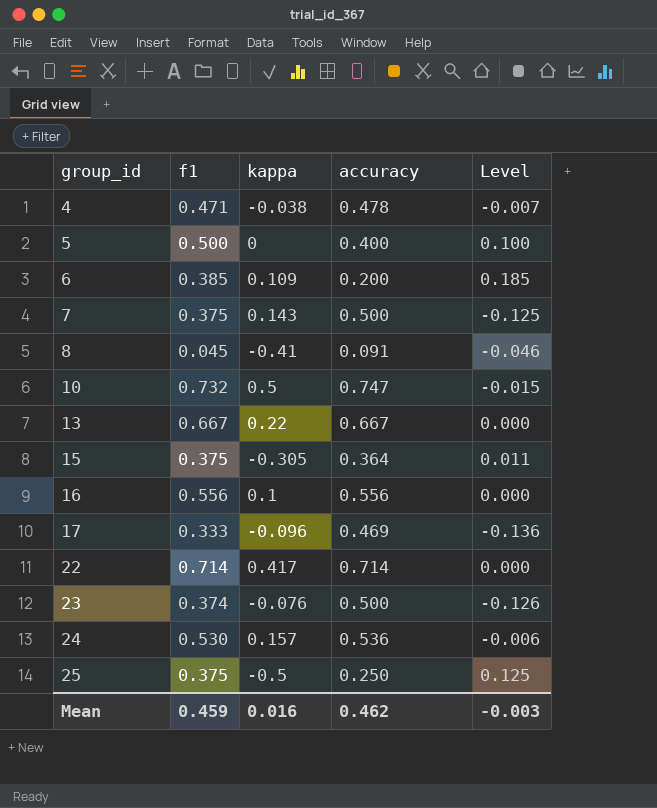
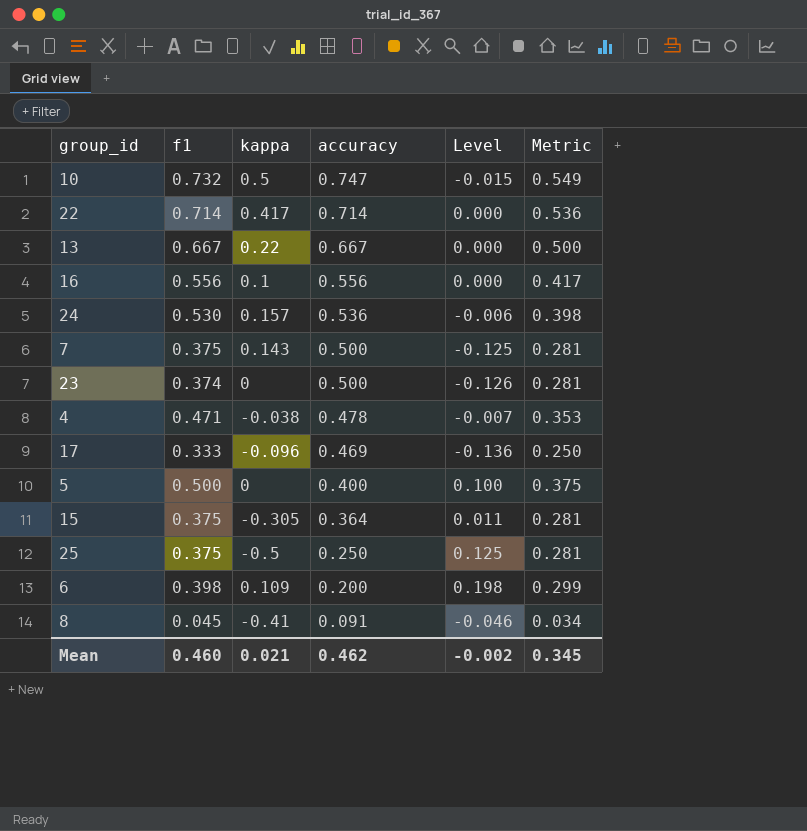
row order: group_id ascending -> accuracy descending
column Metric | formula: none -> [f1] * 0.75
23 | kappa: -0.076 -> 0
6 | f1: 0.385 -> 0.398
6 | Level: 0.185 -> 0.198
Mean | f1: 0.459 -> 0.460
Mean | kappa: 0.016 -> 0.021
Mean | Level: -0.003 -> -0.002

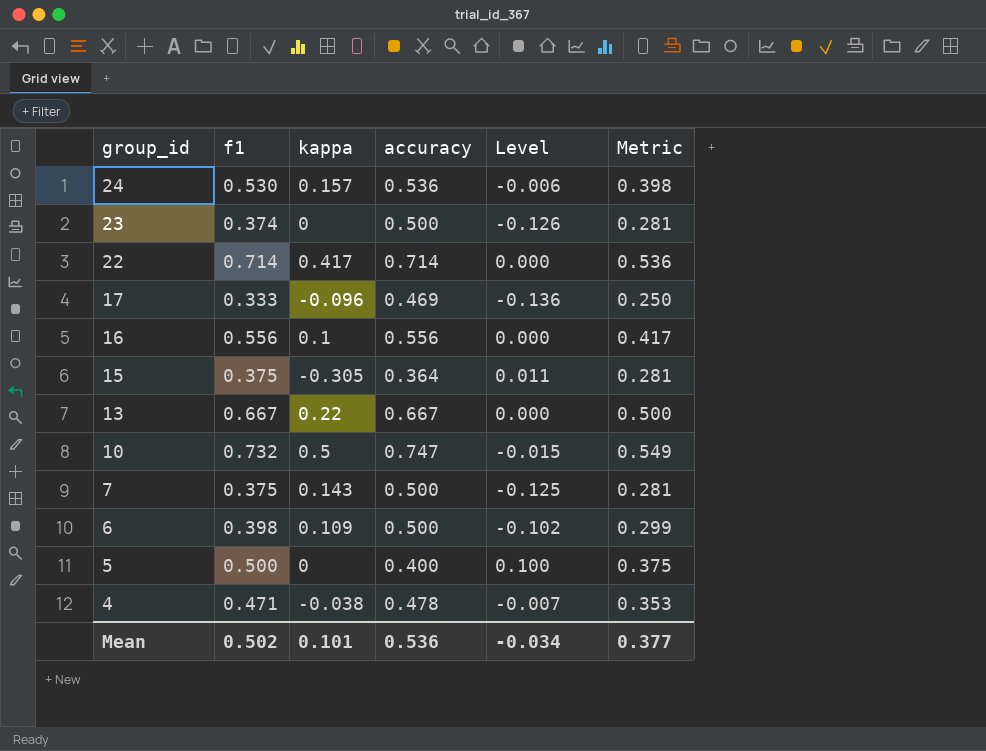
row order: accuracy descending -> group_id descending
row 25: 0.375 | -0.5 | 0.250 | 0.125 | 0.281 -> none
row 8: 0.045 | -0.41 | 0.091 | -0.046 | 0.034 -> none
6 | accuracy: 0.200 -> 0.500
6 | Level: 0.198 -> -0.102
Mean | f1: 0.460 -> 0.502
Mean | kappa: 0.021 -> 0.101
Mean | accuracy: 0.462 -> 0.536
Mean | Level: -0.002 -> -0.034
Mean | Metric: 0.345 -> 0.377

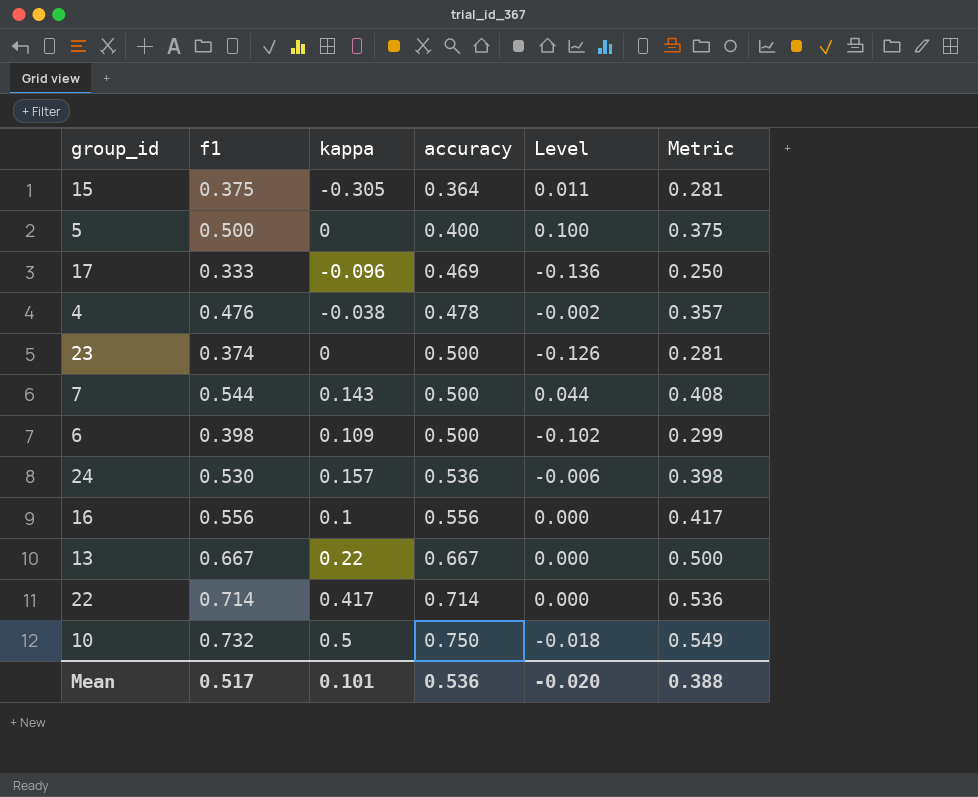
row order: group_id descending -> accuracy ascending
4 | f1: 0.471 -> 0.476
4 | Level: -0.007 -> -0.002
4 | Metric: 0.353 -> 0.357
7 | f1: 0.375 -> 0.544
7 | Level: -0.125 -> 0.044
7 | Metric: 0.281 -> 0.408
10 | accuracy: 0.747 -> 0.750
10 | Level: -0.015 -> -0.018
Mean | f1: 0.502 -> 0.517
Mean | Level: -0.034 -> -0.020
Mean | Metric: 0.377 -> 0.388

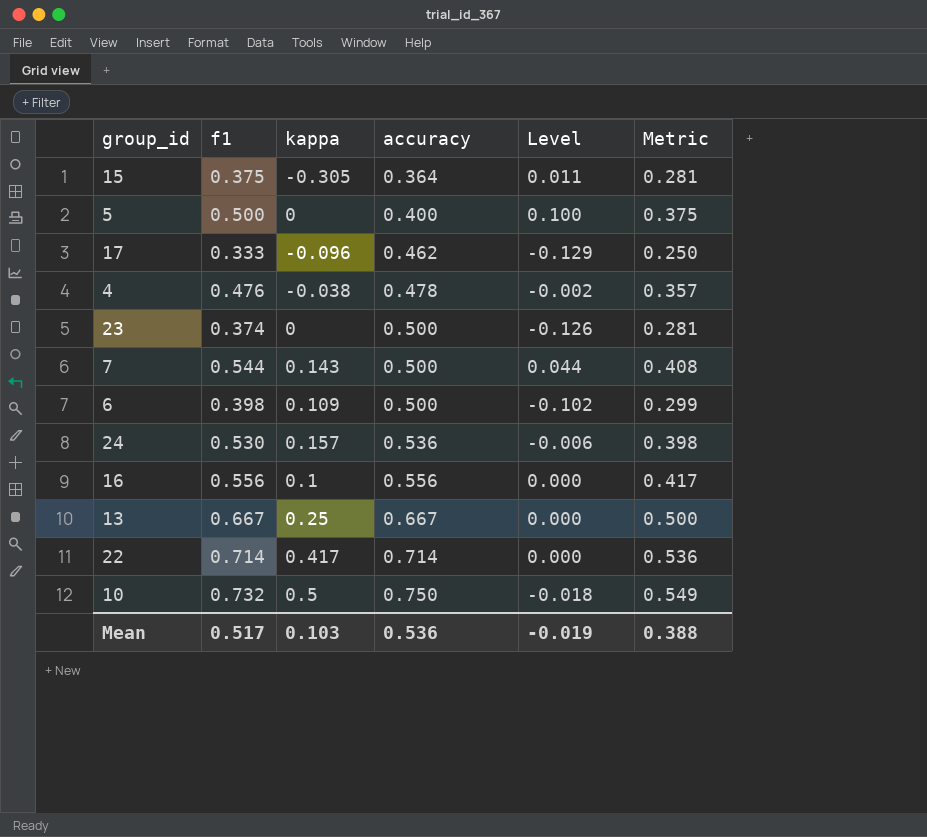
17 | accuracy: 0.469 -> 0.462
17 | Level: -0.136 -> -0.129
13 | kappa: 0.22 -> 0.25
Mean | kappa: 0.101 -> 0.103
Mean | Level: -0.020 -> -0.019

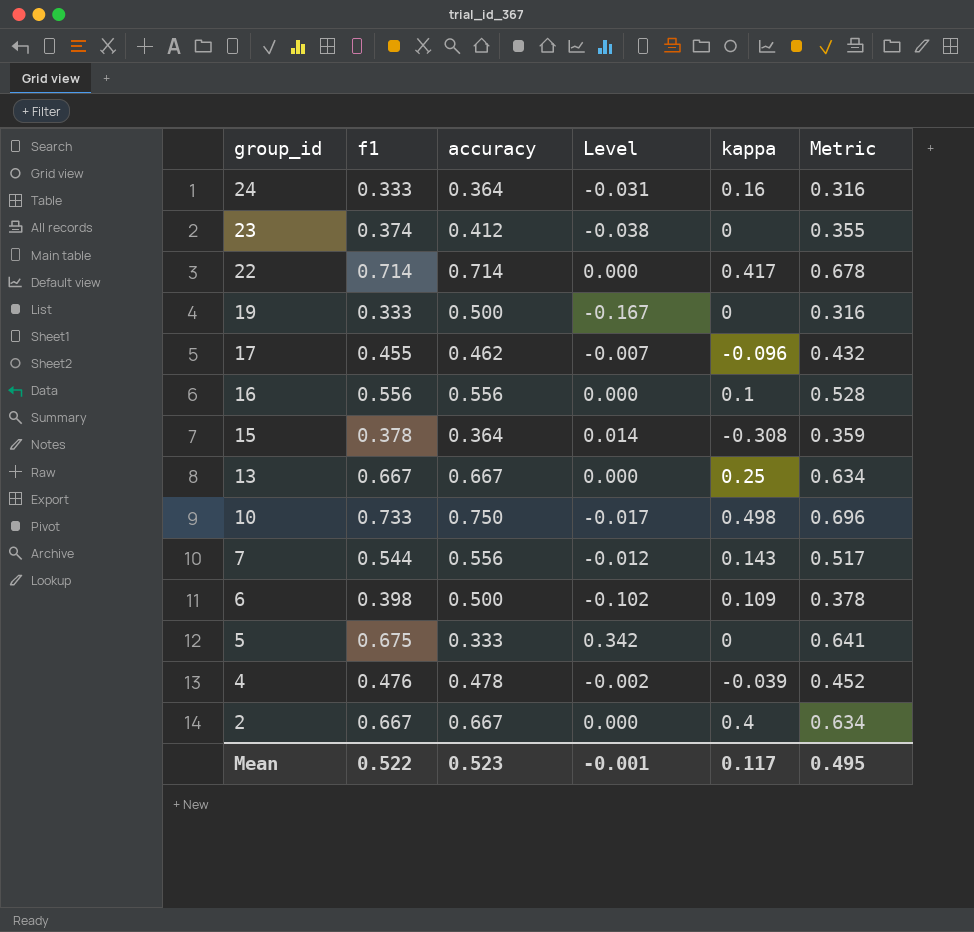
row order: accuracy ascending -> group_id descending
column kappa | position: 3 -> 5
column Metric | formula: [f1] * 0.75 -> [f1] * 0.95
24 | f1: 0.530 -> 0.333
24 | accuracy: 0.536 -> 0.364
24 | Level: -0.006 -> -0.031
24 | kappa: 0.157 -> 0.16
23 | accuracy: 0.500 -> 0.412
23 | Level: -0.126 -> -0.038
row 19: none -> 0.333 | 0.500 | -0.167 | 0 | 0.316
17 | f1: 0.333 -> 0.455
17 | Level: -0.129 -> -0.007
15 | f1: 0.375 -> 0.378
15 | Level: 0.011 -> 0.014
15 | kappa: -0.305 -> -0.308
10 | f1: 0.732 -> 0.733
10 | Level: -0.018 -> -0.017
10 | kappa: 0.5 -> 0.498
7 | accuracy: 0.500 -> 0.556
7 | Level: 0.044 -> -0.012
5 | f1: 0.500 -> 0.675
5 | accuracy: 0.400 -> 0.333
5 | Level: 0.100 -> 0.342
4 | kappa: -0.038 -> -0.039
row 2: none -> 0.667 | 0.667 | 0.000 | 0.4 | 0.634
Mean | f1: 0.517 -> 0.522
Mean | accuracy: 0.536 -> 0.523
Mean | Level: -0.019 -> -0.001
Mean | kappa: 0.103 -> 0.117
Mean | Metric: 0.388 -> 0.495

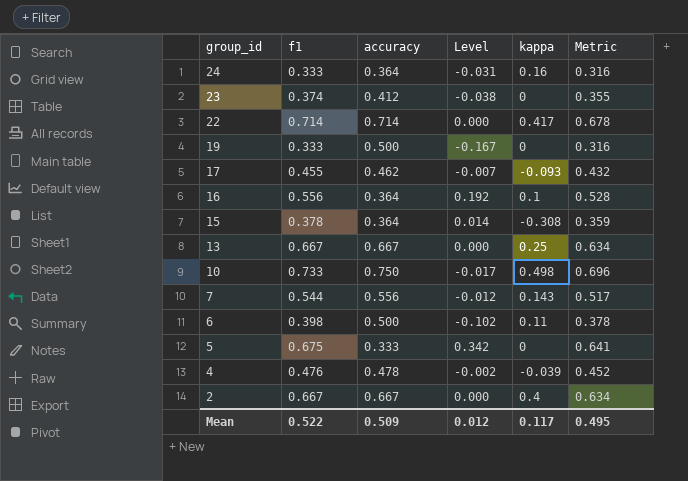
17 | kappa: -0.096 -> -0.093
16 | accuracy: 0.556 -> 0.364
16 | Level: 0.000 -> 0.192
6 | kappa: 0.109 -> 0.11
Mean | accuracy: 0.523 -> 0.509
Mean | Level: -0.001 -> 0.012

